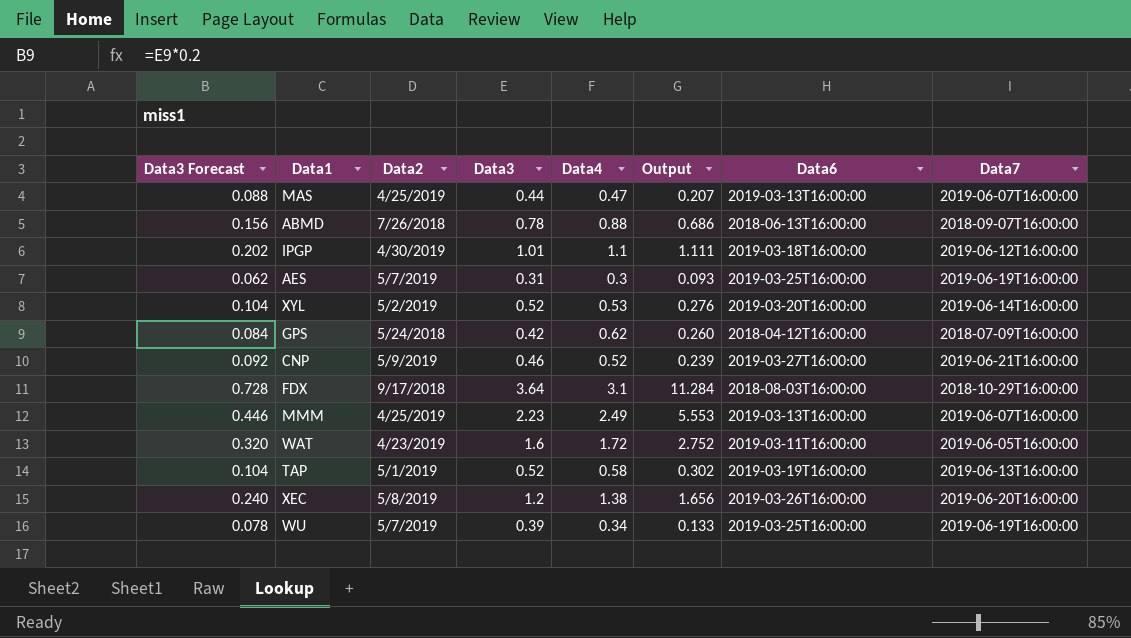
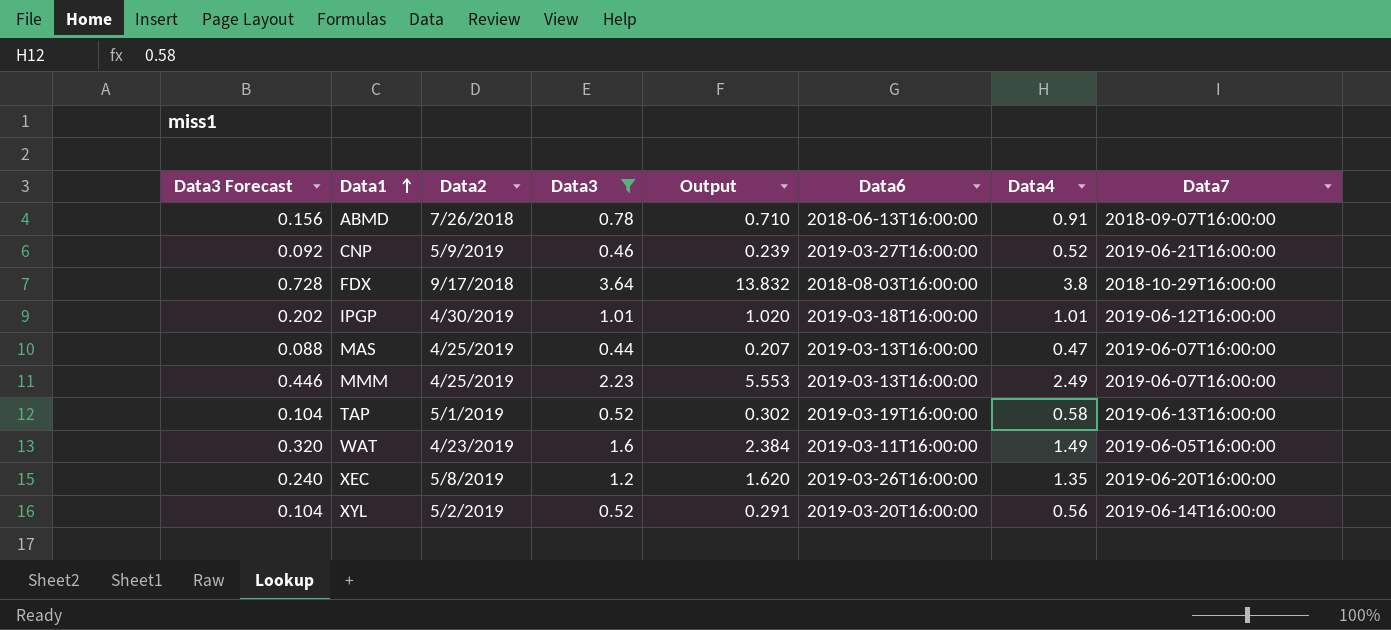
filter: none -> Data3 >= 0.44
row order: none -> Data1 ascending
column Data4 | position: 5 -> 7
ABMD | Output: 0.686 -> 0.710
ABMD | Data4: 0.88 -> 0.91
FDX | Output: 11.284 -> 13.832
FDX | Data4: 3.1 -> 3.8
IPGP | Output: 1.111 -> 1.020
IPGP | Data4: 1.1 -> 1.01
WAT | Output: 2.752 -> 2.384
WAT | Data4: 1.72 -> 1.49
XEC | Output: 1.656 -> 1.620
XEC | Data4: 1.38 -> 1.35
XYL | Output: 0.276 -> 0.291
XYL | Data4: 0.53 -> 0.56

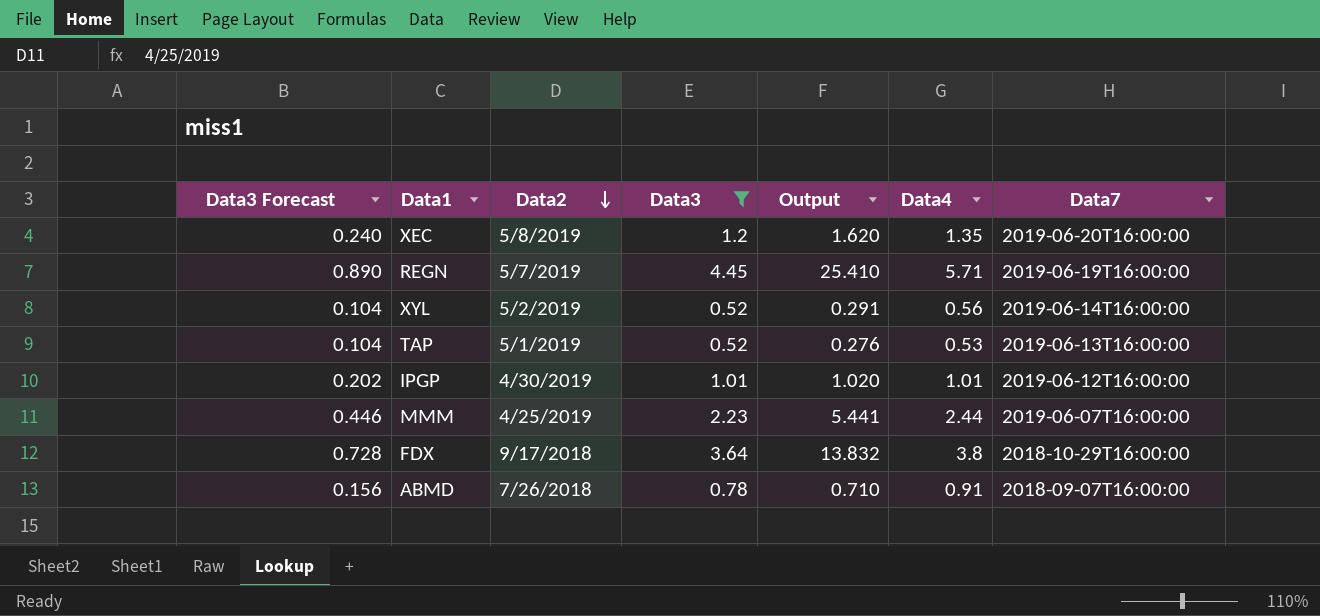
row order: Data1 ascending -> Data2 descending
column Data6 | position: 6 -> none
row CNP: 0.092 | 5/9/2019 | 0.46 | 0.239 | 2019-03-27T16:00:00 | 0.52 | 2019-06-21T16:00:00 -> none
row MAS: 0.088 | 4/25/2019 | 0.44 | 0.207 | 2019-03-13T16:00:00 | 0.47 | 2019-06-07T16:00:00 -> none
row WAT: 0.320 | 4/23/2019 | 1.6 | 2.384 | 2019-03-11T16:00:00 | 1.49 | 2019-06-05T16:00:00 -> none
row REGN: none -> 0.890 | 5/7/2019 | 4.45 | 25.410 | 5.71 | 2019-06-19T16:00:00
TAP | Output: 0.302 -> 0.276
TAP | Data4: 0.58 -> 0.53
MMM | Output: 5.553 -> 5.441
MMM | Data4: 2.49 -> 2.44

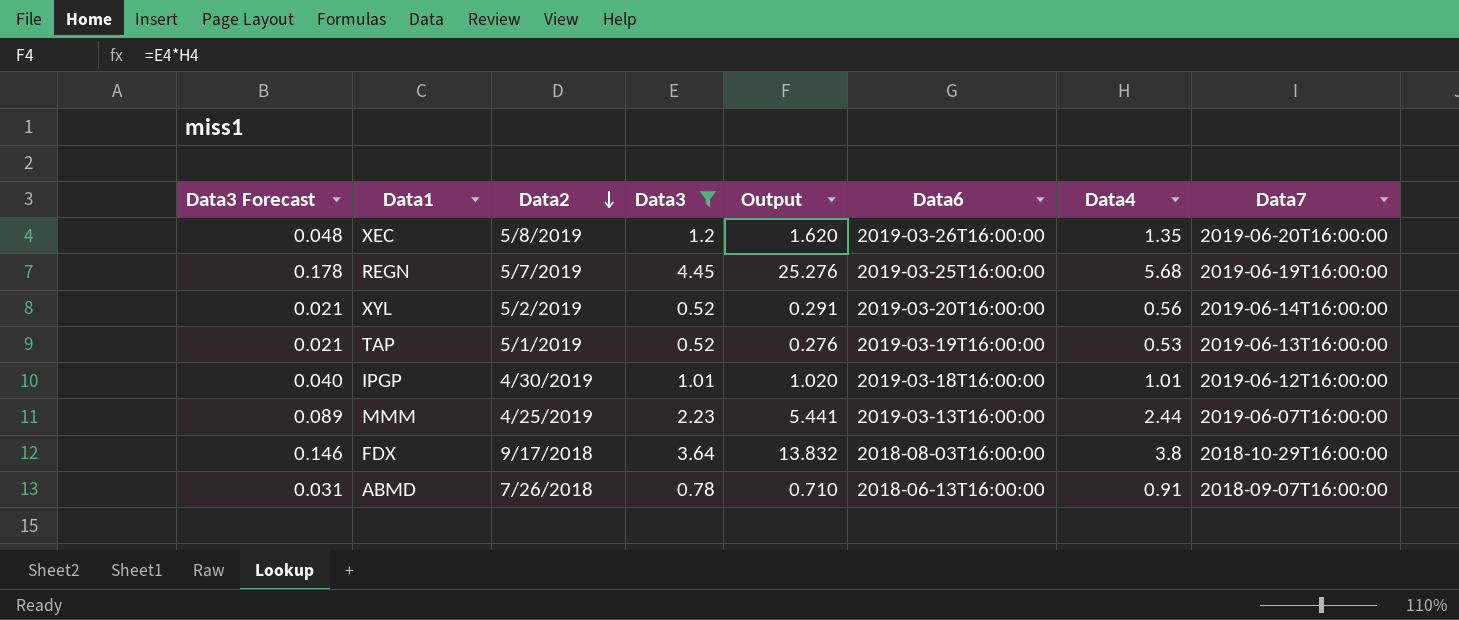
column Data3 Forecast | formula: [Data3] * 0.2 -> [Data3] * 0.04
column Data6 | position: none -> 6
REGN | Output: 25.410 -> 25.276
REGN | Data4: 5.71 -> 5.68

